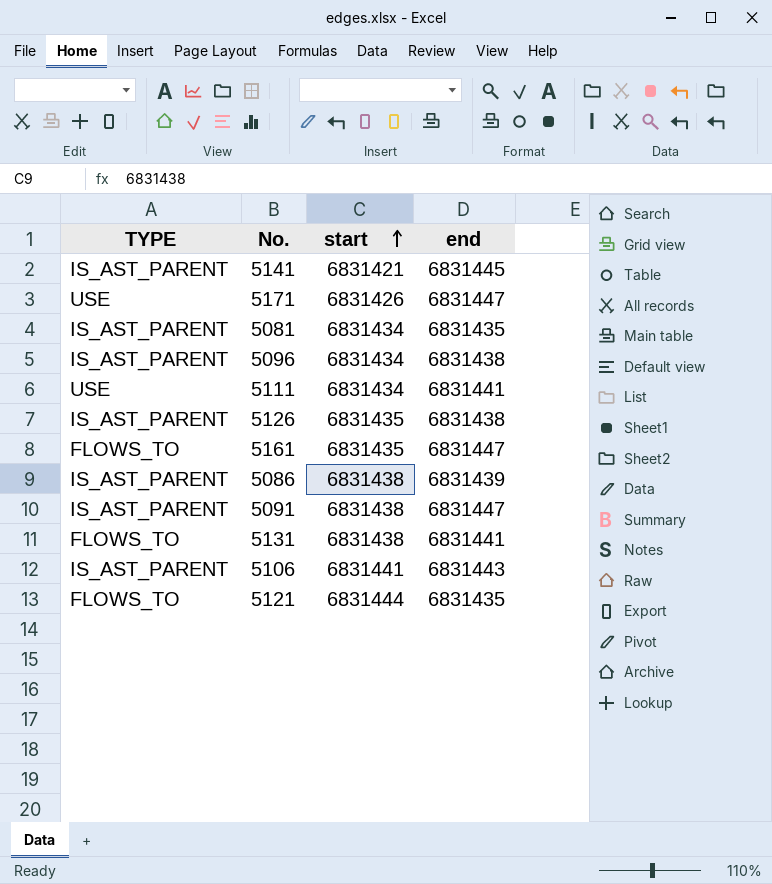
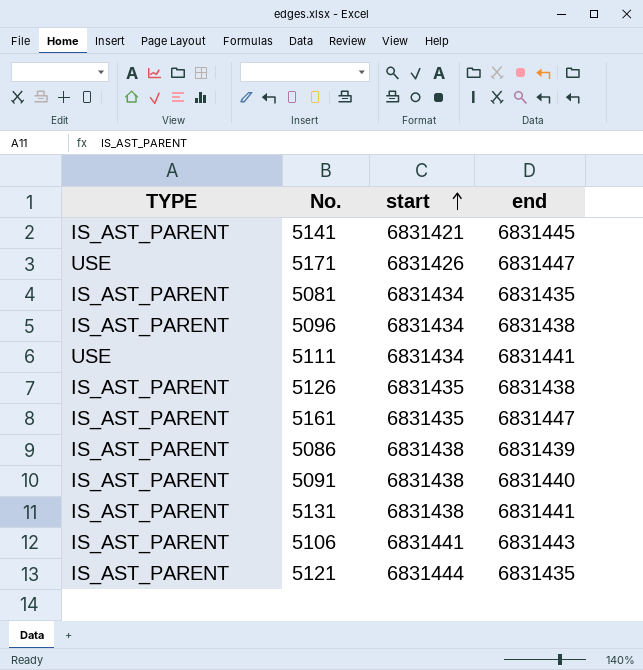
5161 | TYPE: FLOWS_TO -> IS_AST_PARENT
5091 | end: 6831447 -> 6831440
5131 | TYPE: FLOWS_TO -> IS_AST_PARENT
5121 | TYPE: FLOWS_TO -> IS_AST_PARENT

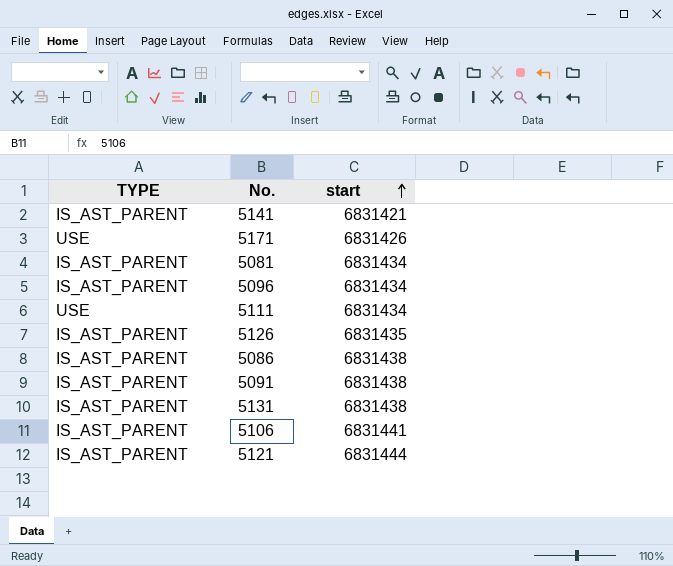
column end | position: 4 -> none
row 5161: IS_AST_PARENT | 6831435 | 6831447 -> none

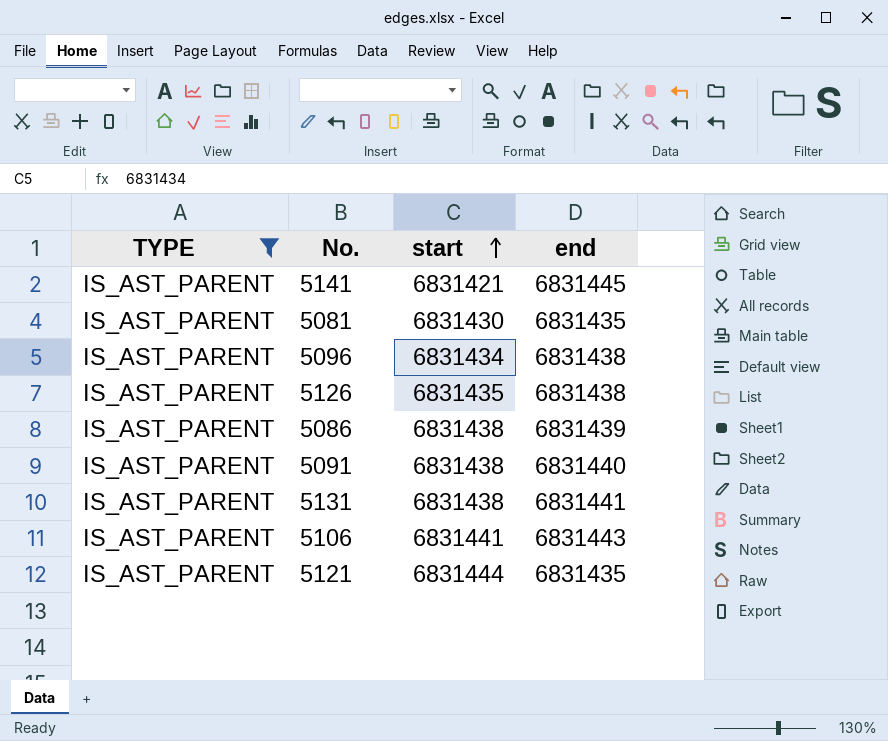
filter: none -> TYPE = IS_AST_PARENT
column end | position: none -> 4
5081 | start: 6831434 -> 6831430

